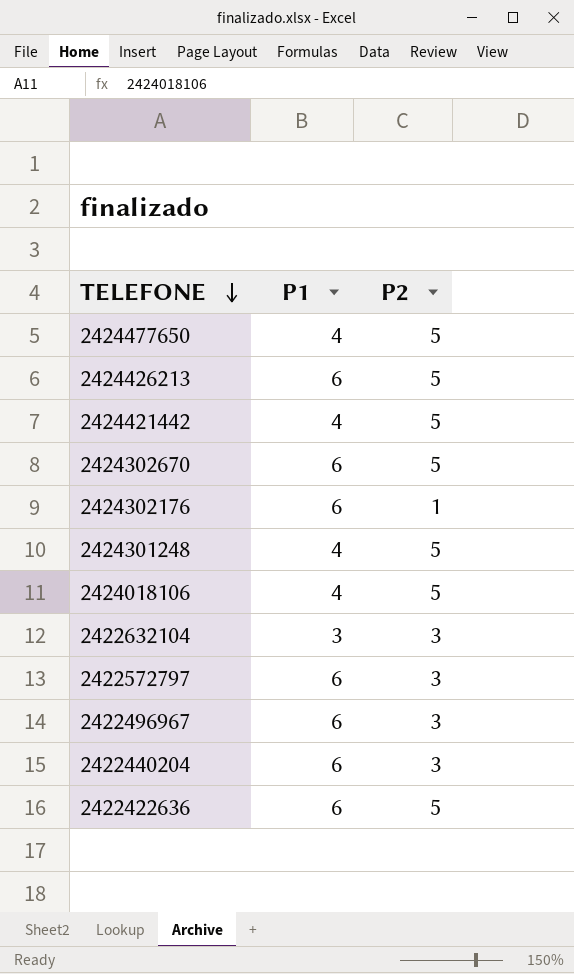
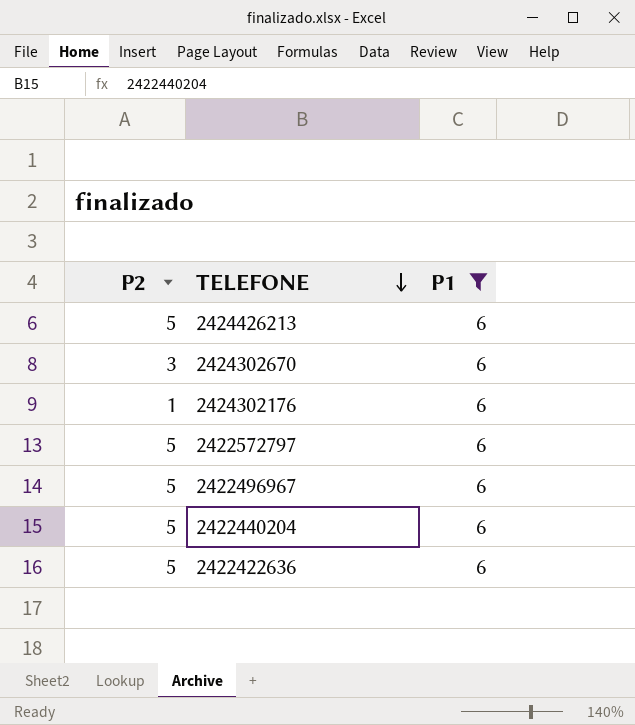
filter: none -> P1 = 6
column P2 | position: 3 -> 1
2424302670 | P2: 5 -> 3
2422572797 | P2: 3 -> 5
2422496967 | P2: 3 -> 5
2422440204 | P2: 3 -> 5

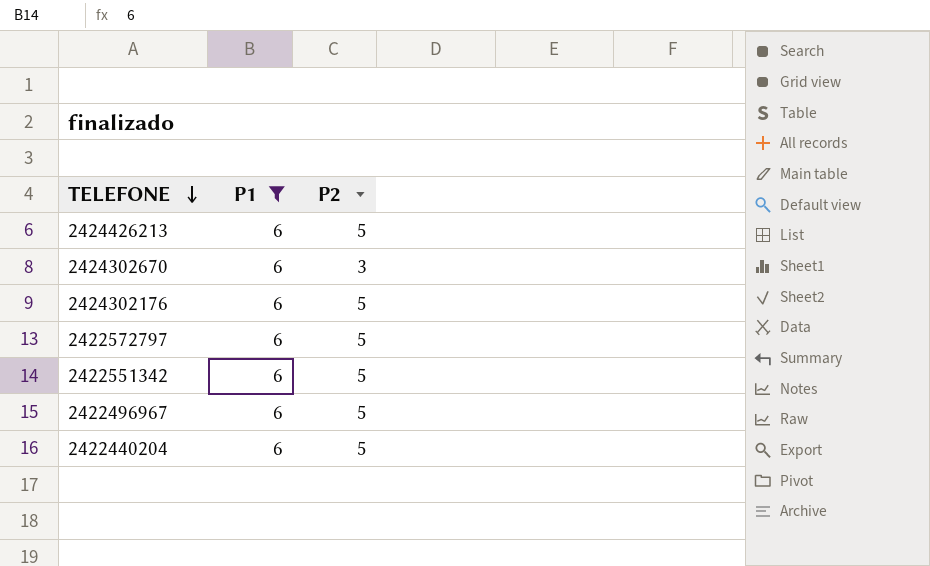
column P2 | position: 1 -> 3
row 2422422636: 5 | 6 -> none
2424302176 | P2: 1 -> 5
row 2422551342: none -> 6 | 5

